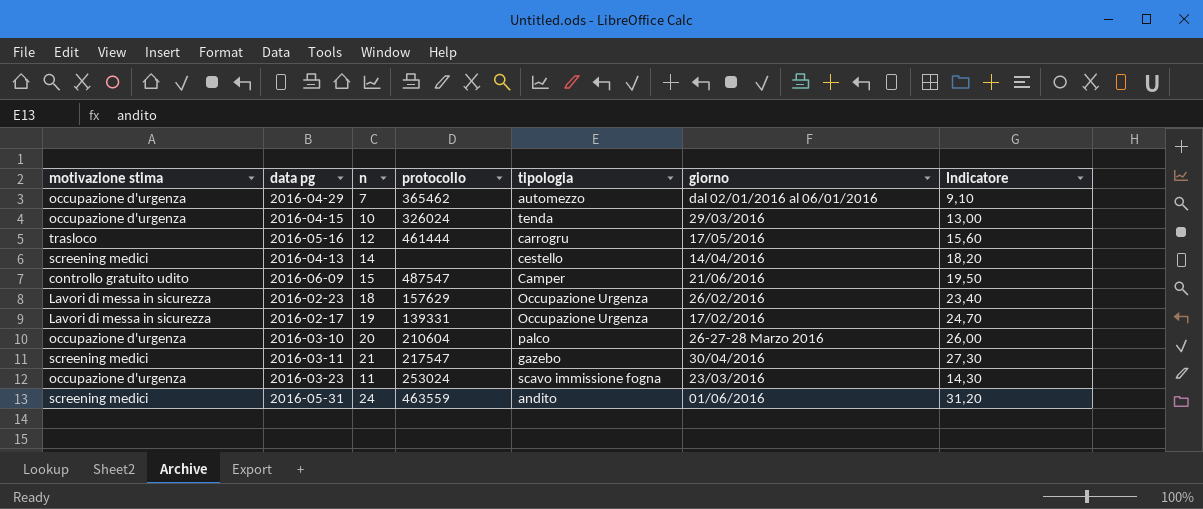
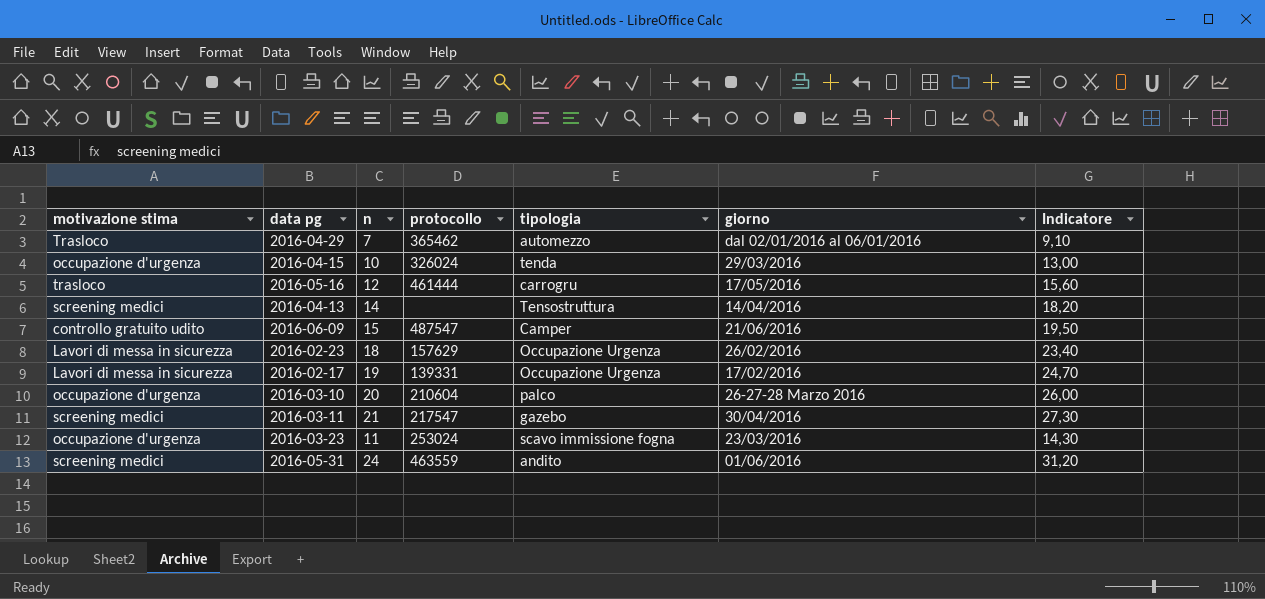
2016-04-29 | motivazione stima: occupazione d'urgenza -> Trasloco
2016-04-13 | tipologia: cestello -> Tensostruttura

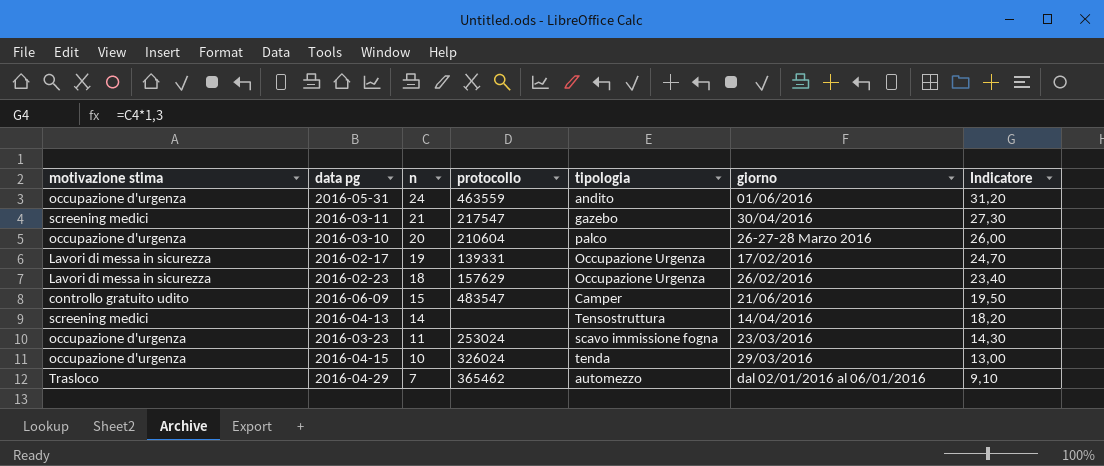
row order: none -> n descending
row 2016-05-16: trasloco | 12 | 461444 | carrogru | 17/05/2016 | 15,60 -> none
2016-05-31 | motivazione stima: screening medici -> occupazione d'urgenza
2016-06-09 | protocollo: 487547 -> 483547

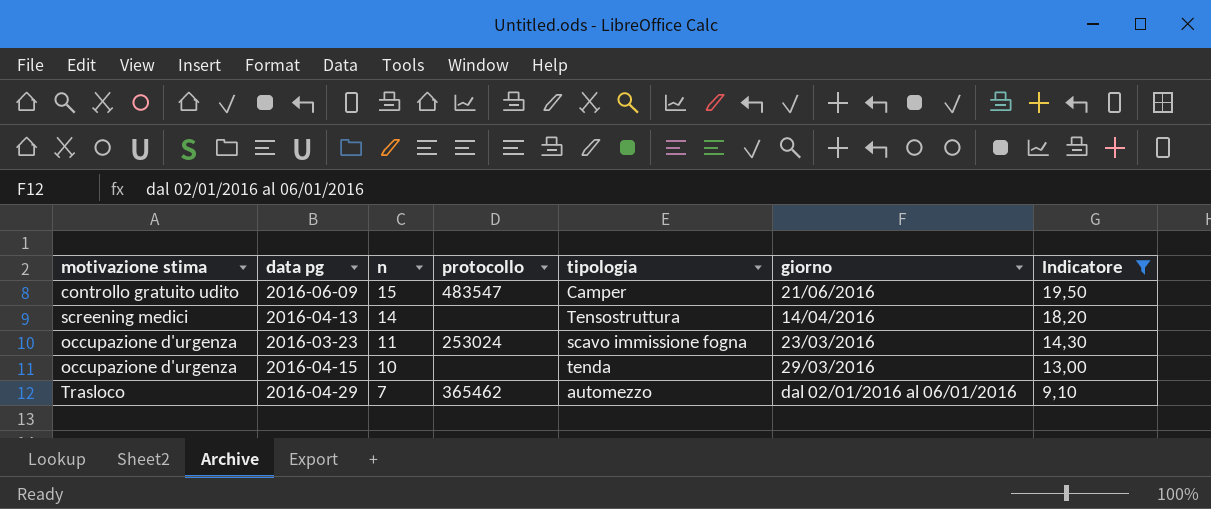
filter: none -> Indicatore <= 19,50
2016-04-15 | protocollo: 326024 -> none

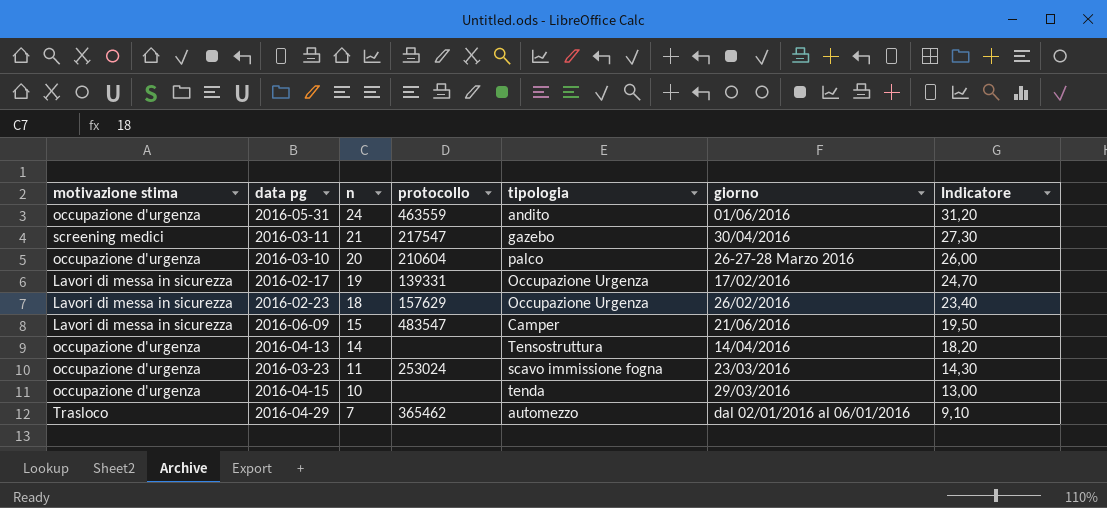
filter: Indicatore <= 19,50 -> none
2016-06-09 | motivazione stima: controllo gratuito udito -> Lavori di messa in sicurezza
2016-04-13 | motivazione stima: screening medici -> occupazione d'urgenza

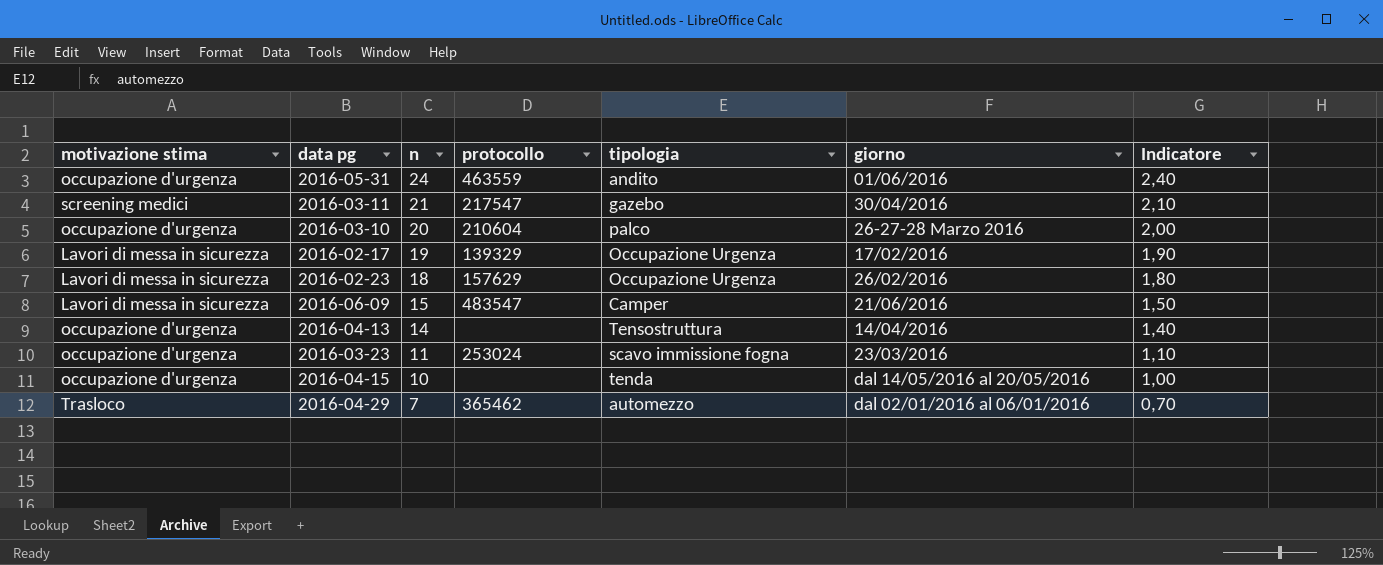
column Indicatore | formula: [n] * 1,3 -> [n] * 0,1
2016-02-17 | protocollo: 139331 -> 139329
2016-04-15 | giorno: 29/03/2016 -> dal 14/05/2016 al 20/05/2016

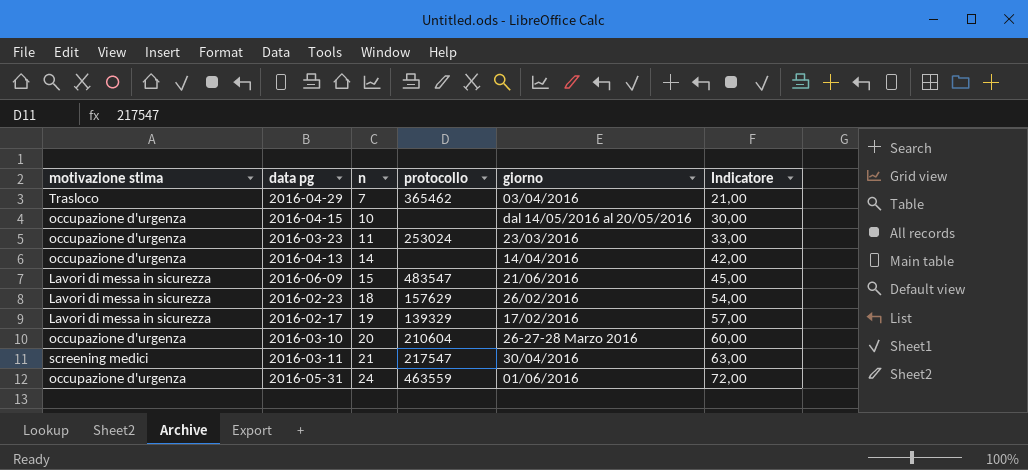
row order: n descending -> n ascending
column tipologia | position: 5 -> none
column Indicatore | formula: [n] * 0,1 -> [n] * 3
2016-04-29 | giorno: dal 02/01/2016 al 06/01/2016 -> 03/04/2016

